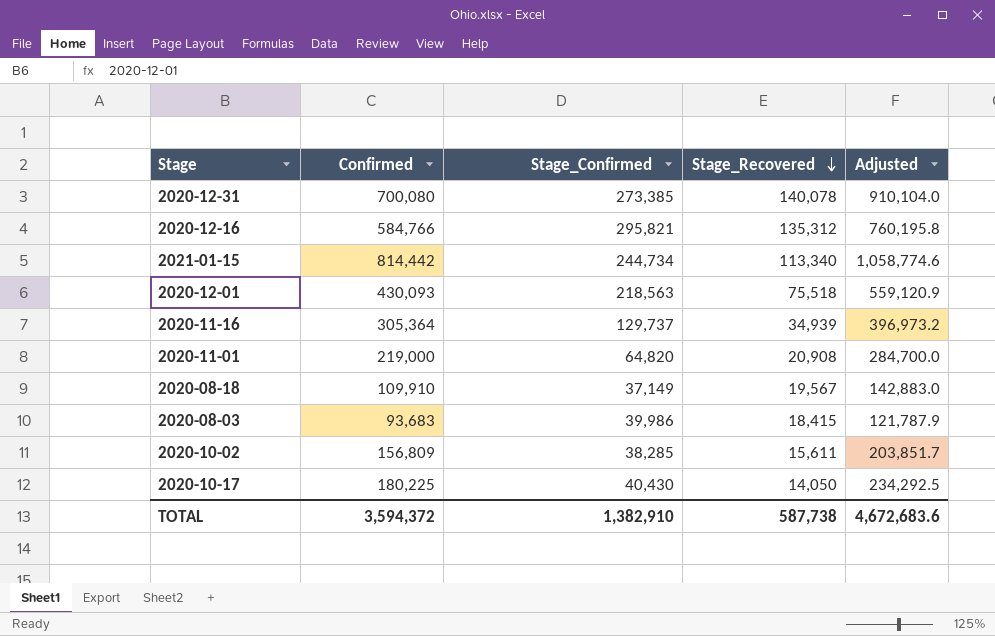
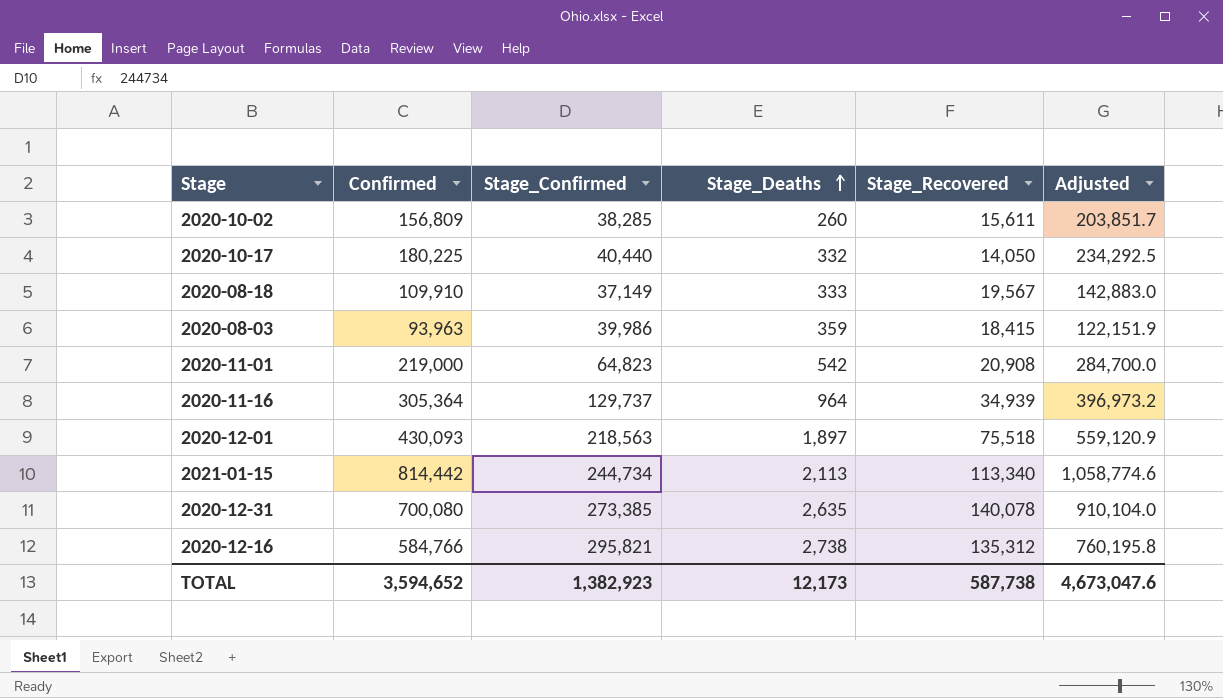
row order: Stage_Recovered descending -> Stage_Deaths ascending
column Stage_Deaths | position: none -> 4
2020-10-17 | Stage_Confirmed: 40,430 -> 40,440
2020-08-03 | Confirmed: 93,683 -> 93,963
2020-08-03 | Adjusted: 121,787.9 -> 122,151.9
2020-11-01 | Stage_Confirmed: 64,820 -> 64,823
TOTAL | Confirmed: 3,594,372 -> 3,594,652
TOTAL | Stage_Confirmed: 1,382,910 -> 1,382,923
TOTAL | Adjusted: 4,672,683.6 -> 4,673,047.6

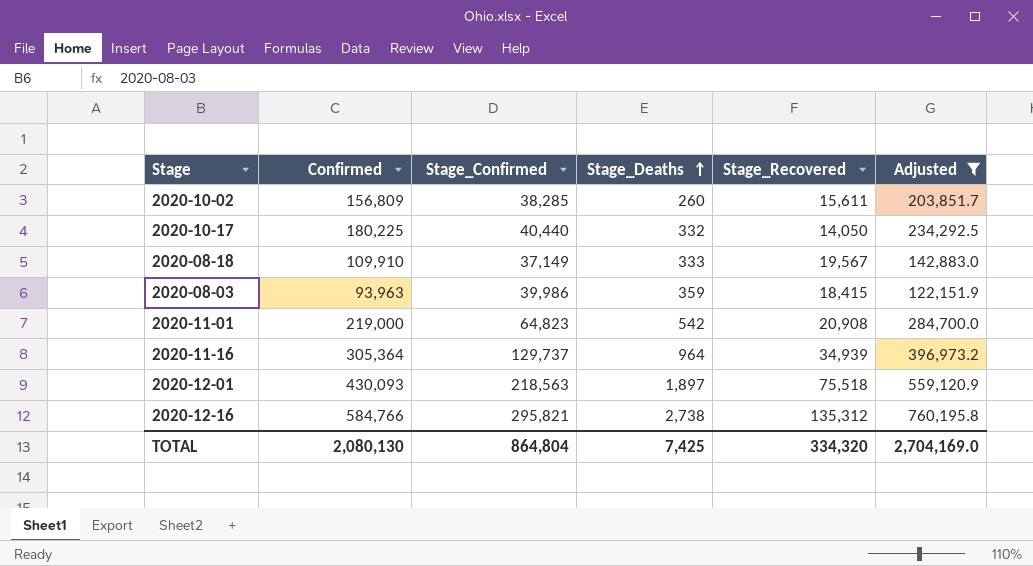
filter: none -> Adjusted <= 760,195.8
TOTAL | Confirmed: 3,594,652 -> 2,080,130
TOTAL | Stage_Confirmed: 1,382,923 -> 864,804
TOTAL | Stage_Deaths: 12,173 -> 7,425
TOTAL | Stage_Recovered: 587,738 -> 334,320
TOTAL | Adjusted: 4,673,047.6 -> 2,704,169.0

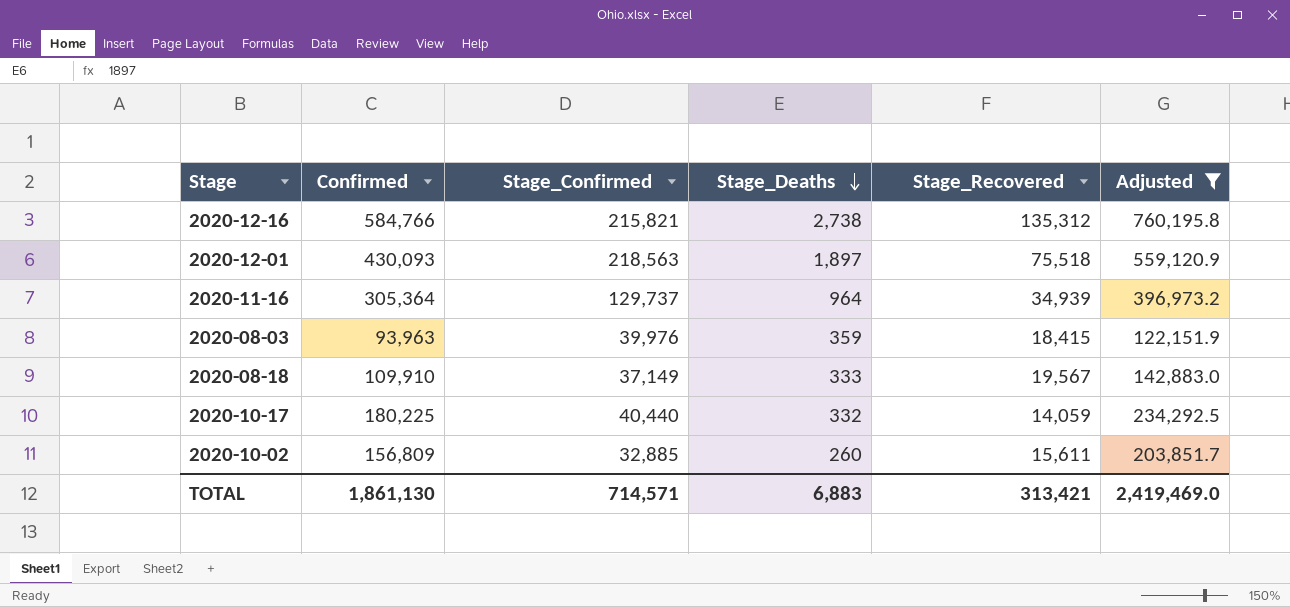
row order: Stage_Deaths ascending -> Stage_Deaths descending
row 2020-11-01: 219,000 | 64,823 | 542 | 20,908 | 284,700.0 -> none
2020-12-16 | Stage_Confirmed: 295,821 -> 215,821
2020-08-03 | Stage_Confirmed: 39,986 -> 39,976
2020-10-17 | Stage_Recovered: 14,050 -> 14,059
2020-10-02 | Stage_Confirmed: 38,285 -> 32,885
TOTAL | Confirmed: 2,080,130 -> 1,861,130
TOTAL | Stage_Confirmed: 864,804 -> 714,571
TOTAL | Stage_Deaths: 7,425 -> 6,883
TOTAL | Stage_Recovered: 334,320 -> 313,421
TOTAL | Adjusted: 2,704,169.0 -> 2,419,469.0

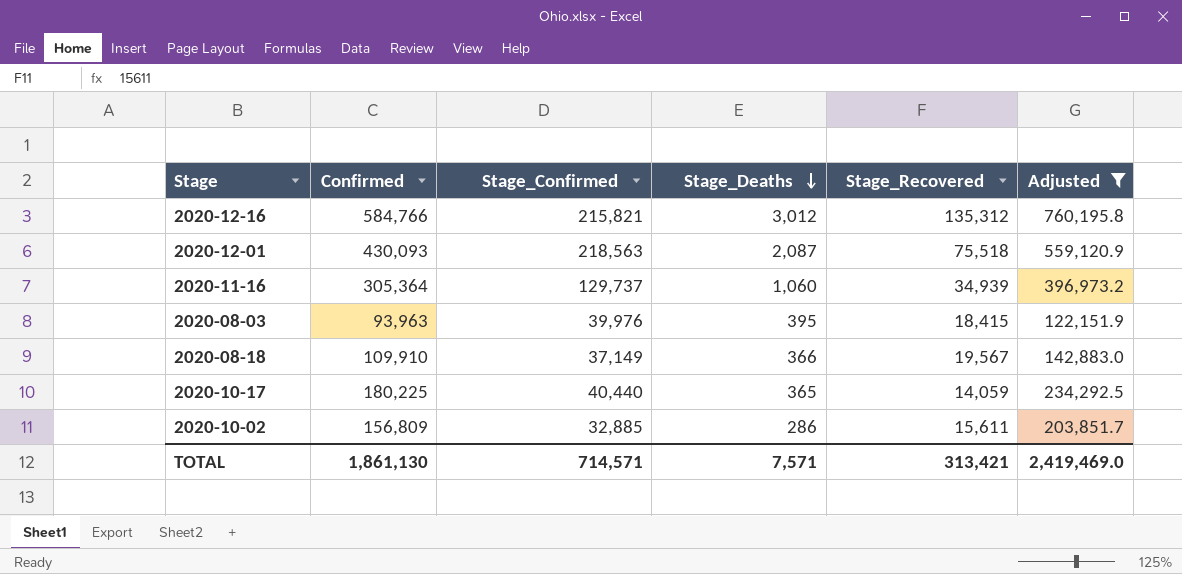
2020-12-16 | Stage_Deaths: 2,738 -> 3,012
2020-12-01 | Stage_Deaths: 1,897 -> 2,087
2020-11-16 | Stage_Deaths: 964 -> 1,060
2020-08-03 | Stage_Deaths: 359 -> 395
2020-08-18 | Stage_Deaths: 333 -> 366
2020-10-17 | Stage_Deaths: 332 -> 365
2020-10-02 | Stage_Deaths: 260 -> 286
TOTAL | Stage_Deaths: 6,883 -> 7,571

